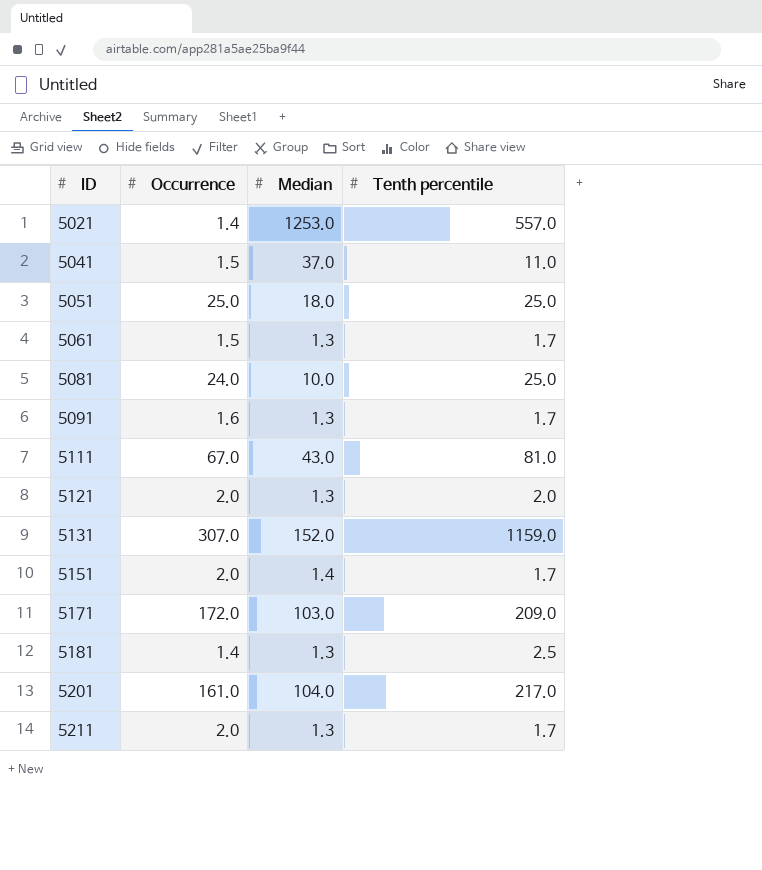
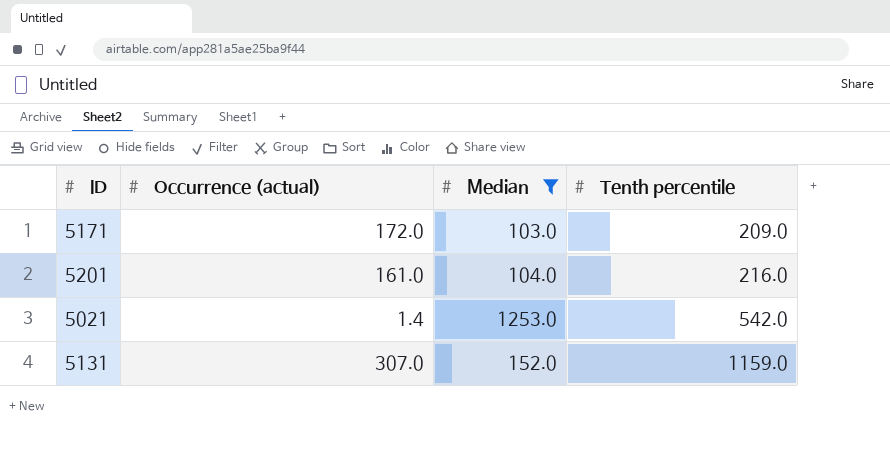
filter: none -> Median >= 103.0
row order: ID ascending -> Tenth percentile ascending
column name: Occurrence -> Occurrence (actual)
5201 | Tenth percentile: 217.0 -> 216.0
5021 | Tenth percentile: 557.0 -> 542.0

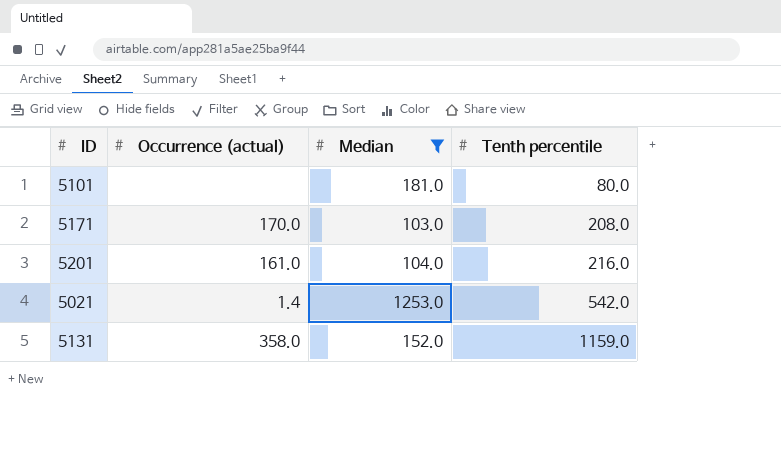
row 5101: none -> none | 181.0 | 80.0
5171 | Occurrence (actual): 172.0 -> 170.0
5171 | Tenth percentile: 209.0 -> 208.0
5131 | Occurrence (actual): 307.0 -> 358.0

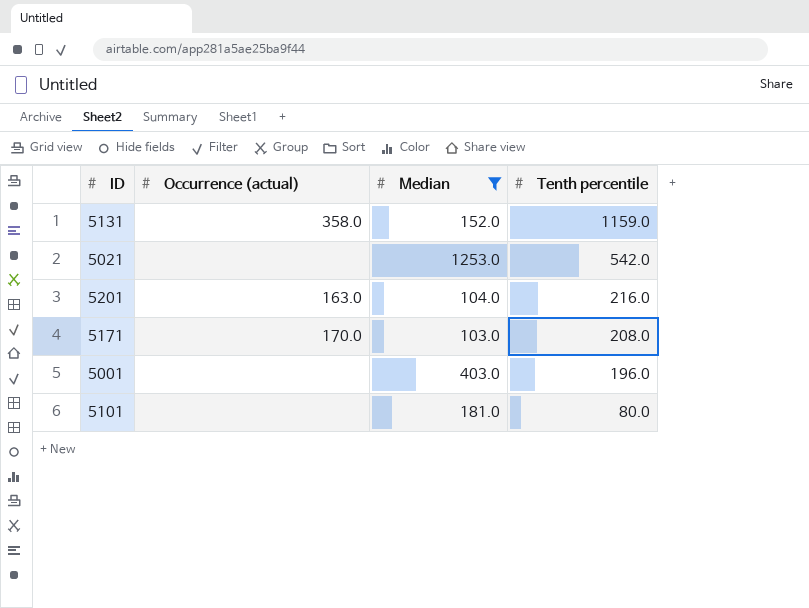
row order: Tenth percentile ascending -> Tenth percentile descending
5021 | Occurrence (actual): 1.4 -> none
5201 | Occurrence (actual): 161.0 -> 163.0
row 5001: none -> none | 403.0 | 196.0

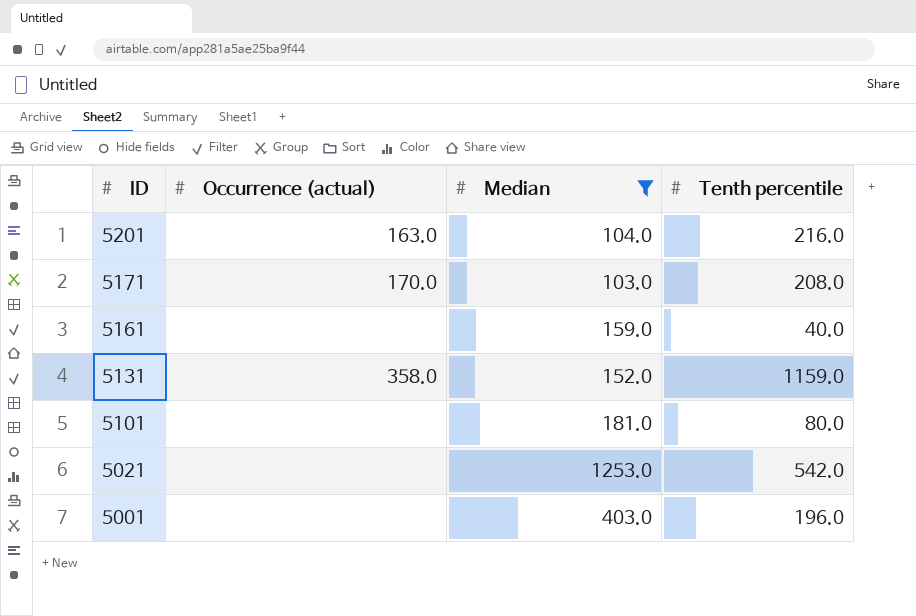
row order: Tenth percentile descending -> ID descending
row 5161: none -> none | 159.0 | 40.0

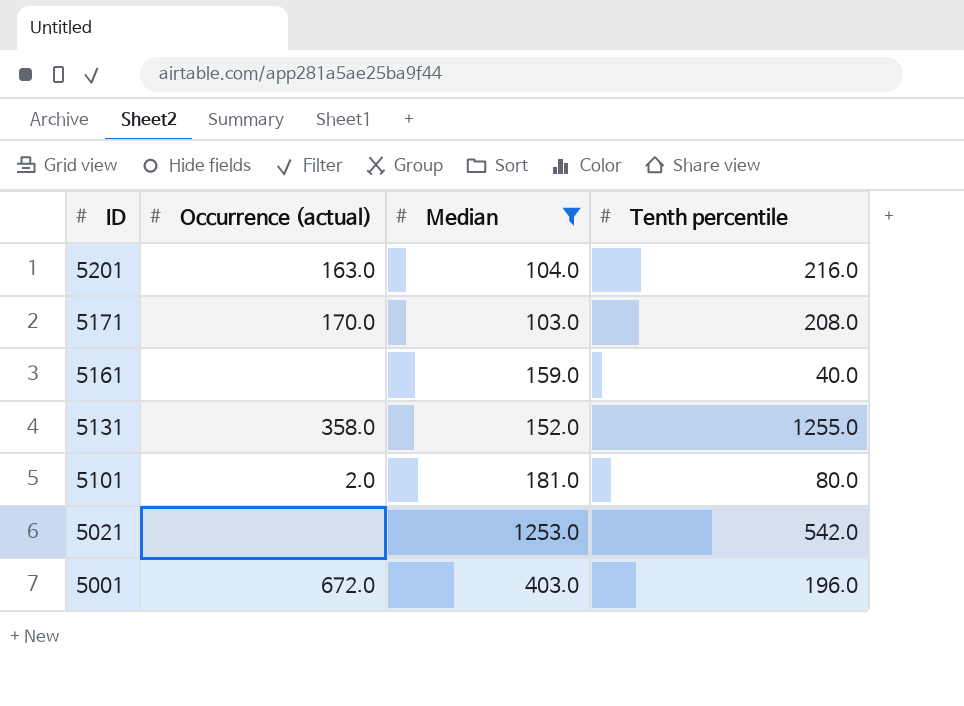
5131 | Tenth percentile: 1159.0 -> 1255.0
5101 | Occurrence (actual): none -> 2.0
5001 | Occurrence (actual): none -> 672.0

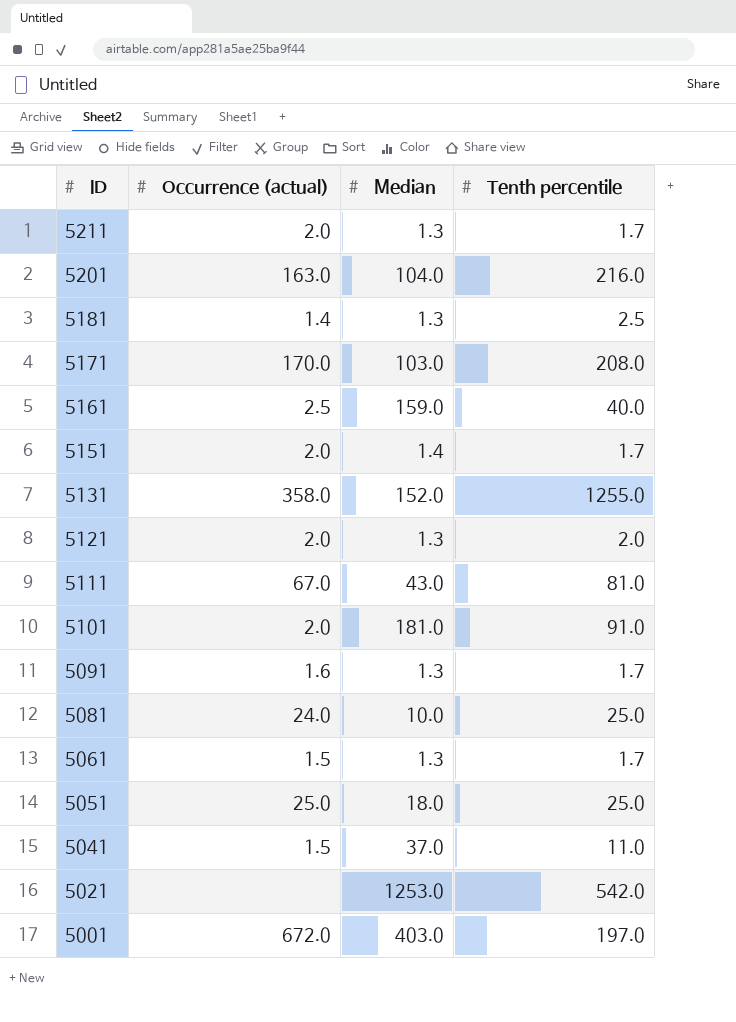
filter: Median >= 103.0 -> none
5161 | Occurrence (actual): none -> 2.5
5101 | Tenth percentile: 80.0 -> 91.0
5001 | Tenth percentile: 196.0 -> 197.0

